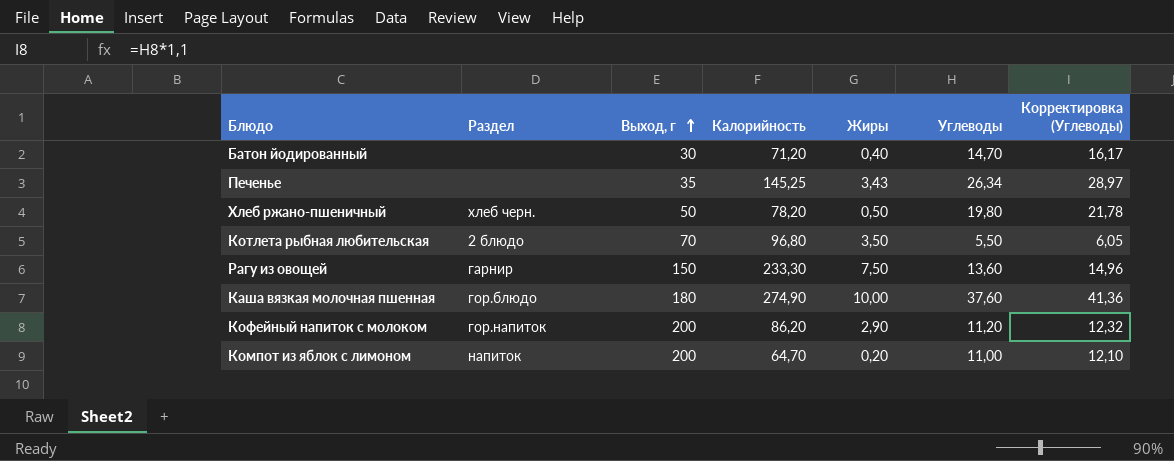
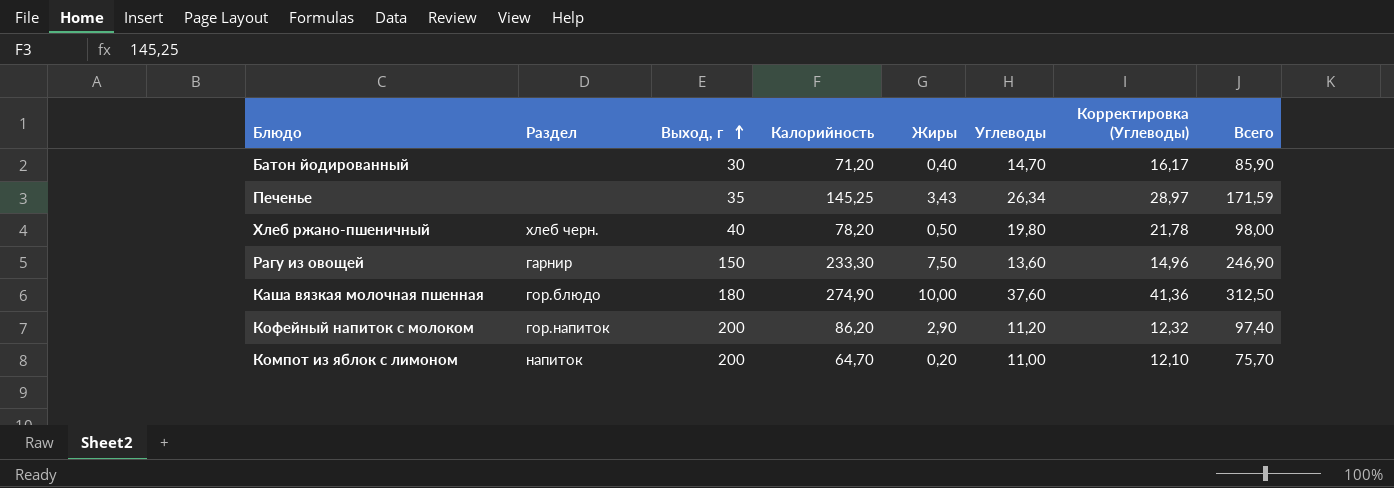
column Всего | formula: none -> [Калорийность] + [Углеводы]
row Котлета рыбная любительская: 2 блюдо | 70 | 96,80 | 3,50 | 5,50 | 6,05 -> none
Хлеб ржано-пшеничный | Выход, г: 50 -> 40

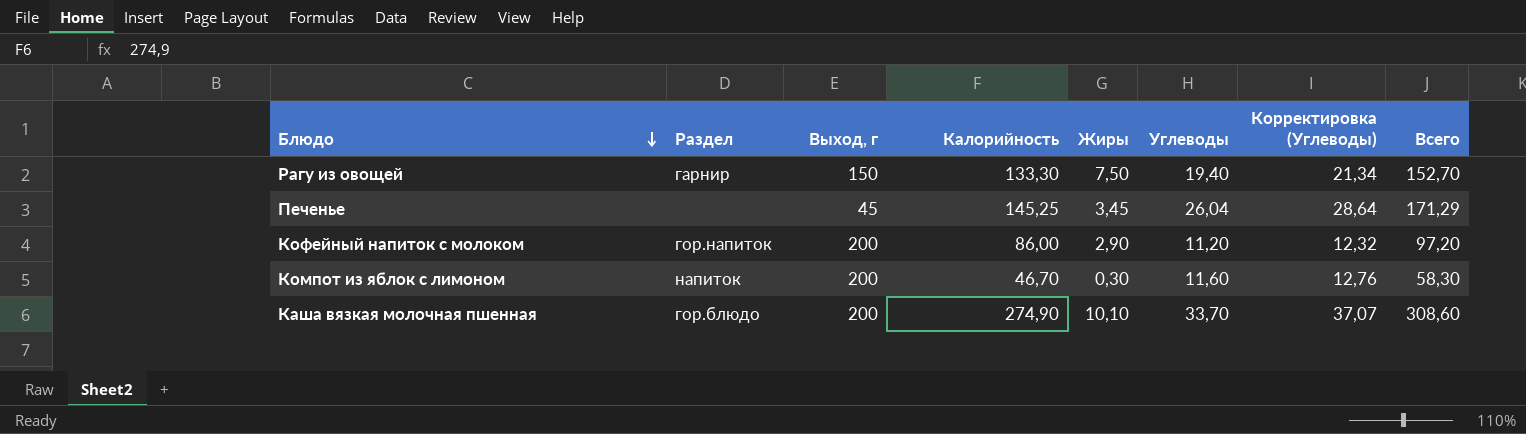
row order: Выход, г ascending -> Блюдо descending
row Батон йодированный: none | 30 | 71,20 | 0,40 | 14,70 | 16,17 | 85,90 -> none
row Хлеб ржано-пшеничный: хлеб черн. | 40 | 78,20 | 0,50 | 19,80 | 21,78 | 98,00 -> none
Рагу из овощей | Калорийность: 233,30 -> 133,30
Рагу из овощей | Углеводы: 13,60 -> 19,40
Рагу из овощей | Корректировка (Углеводы): 14,96 -> 21,34
Рагу из овощей | Всего: 246,90 -> 152,70
Печенье | Выход, г: 35 -> 45
Печенье | Жиры: 3,43 -> 3,45
Печенье | Углеводы: 26,34 -> 26,04
Печенье | Корректировка (Углеводы): 28,97 -> 28,64
Печенье | Всего: 171,59 -> 171,29
Кофейный напиток с молоком | Калорийность: 86,20 -> 86,00
Кофейный напиток с молоком | Всего: 97,40 -> 97,20
Компот из яблок с лимоном | Калорийность: 64,70 -> 46,70
Компот из яблок с лимоном | Жиры: 0,20 -> 0,30
Компот из яблок с лимоном | Углеводы: 11,00 -> 11,60
Компот из яблок с лимоном | Корректировка (Углеводы): 12,10 -> 12,76
Компот из яблок с лимоном | Всего: 75,70 -> 58,30
Каша вязкая молочная пшенная | Выход, г: 180 -> 200
Каша вязкая молочная пшенная | Жиры: 10,00 -> 10,10
Каша вязкая молочная пшенная | Углеводы: 37,60 -> 33,70
Каша вязкая молочная пшенная | Корректировка (Углеводы): 41,36 -> 37,07
Каша вязкая молочная пшенная | Всего: 312,50 -> 308,60

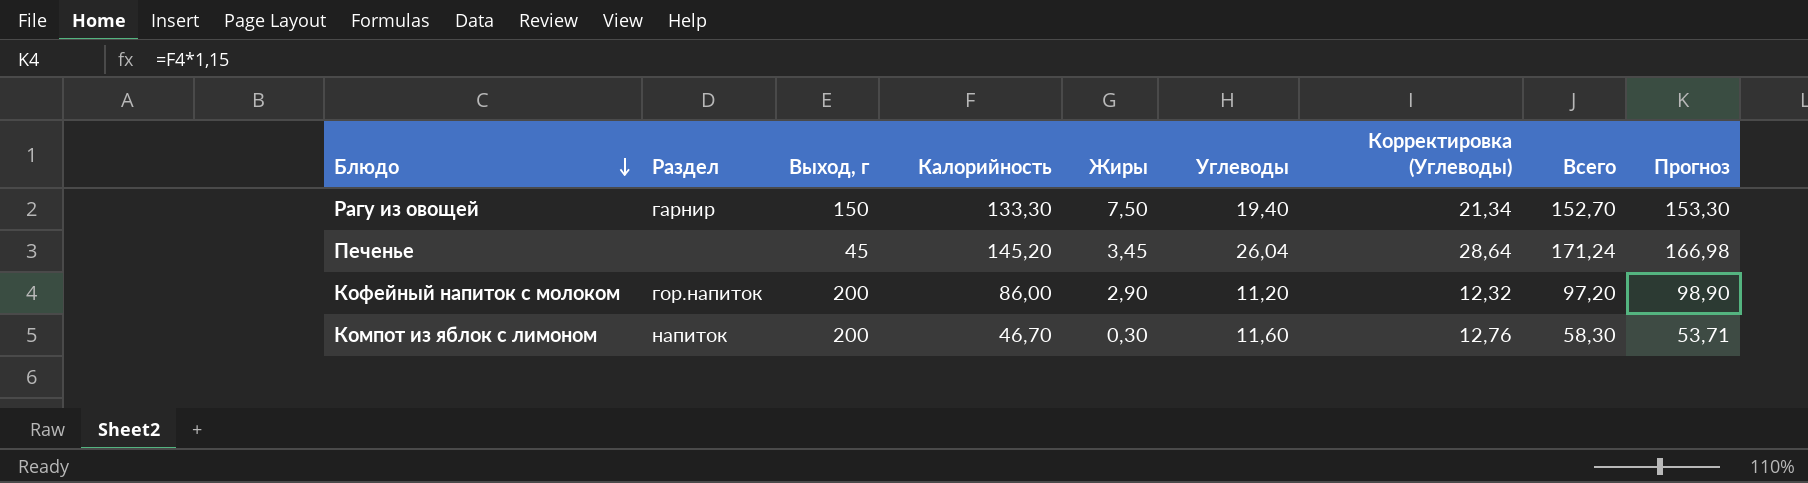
column Прогноз | formula: none -> [Калорийность] * 1,15
row Каша вязкая молочная пшенная: гор.блюдо | 200 | 274,90 | 10,10 | 33,70 | 37,07 | 308,60 -> none
Печенье | Калорийность: 145,25 -> 145,20
Печенье | Всего: 171,29 -> 171,24

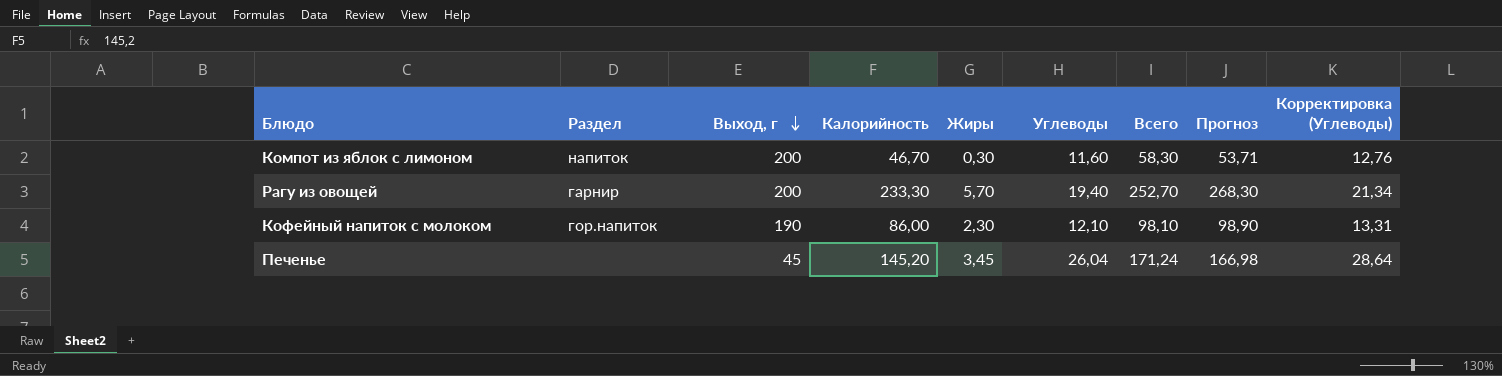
row order: Блюдо descending -> Выход, г descending
column Корректировка (Углеводы) | position: 7 -> 9
Рагу из овощей | Выход, г: 150 -> 200
Рагу из овощей | Калорийность: 133,30 -> 233,30
Рагу из овощей | Жиры: 7,50 -> 5,70
Рагу из овощей | Всего: 152,70 -> 252,70
Рагу из овощей | Прогноз: 153,30 -> 268,30
Кофейный напиток с молоком | Выход, г: 200 -> 190
Кофейный напиток с молоком | Жиры: 2,90 -> 2,30
Кофейный напиток с молоком | Углеводы: 11,20 -> 12,10
Кофейный напиток с молоком | Всего: 97,20 -> 98,10
Кофейный напиток с молоком | Корректировка (Углеводы): 12,32 -> 13,31

